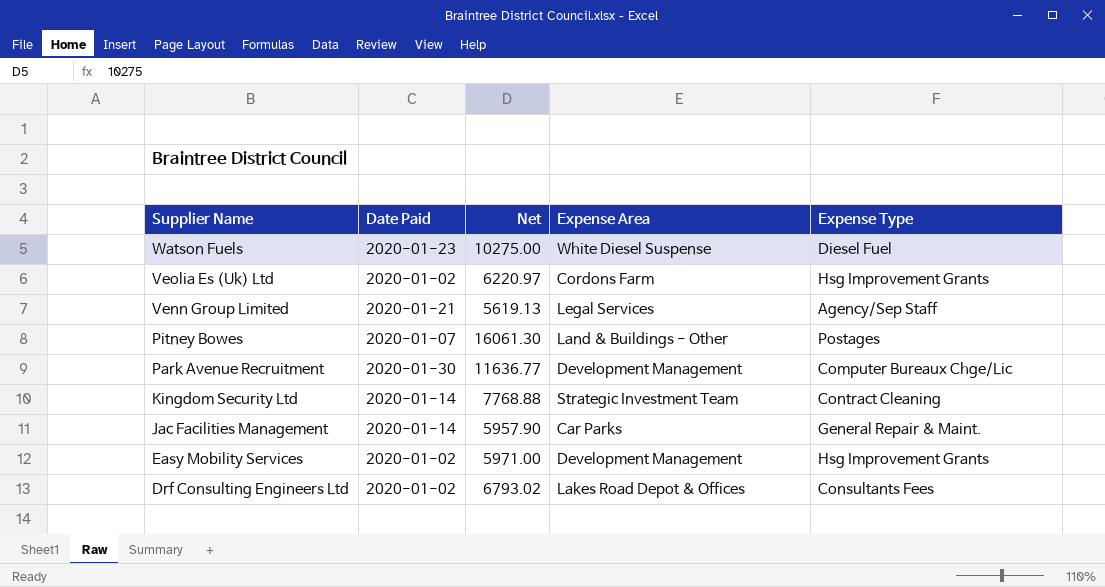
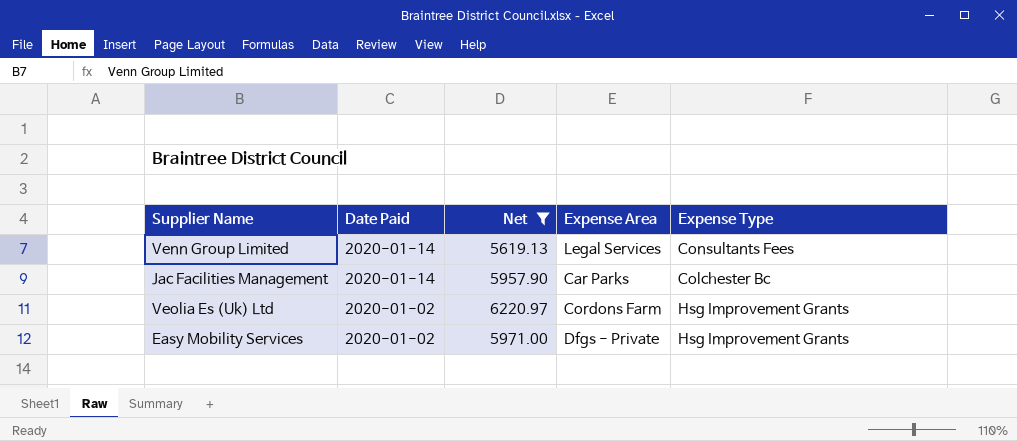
filter: none -> Net <= 6220.97
row order: Supplier Name descending -> Date Paid descending
Venn Group Limited | Date Paid: 2020-01-21 -> 2020-01-14
Venn Group Limited | Expense Type: Agency/Sep Staff -> Consultants Fees
Jac Facilities Management | Expense Type: General Repair & Maint. -> Colchester Bc
Easy Mobility Services | Expense Area: Development Management -> Dfgs - Private

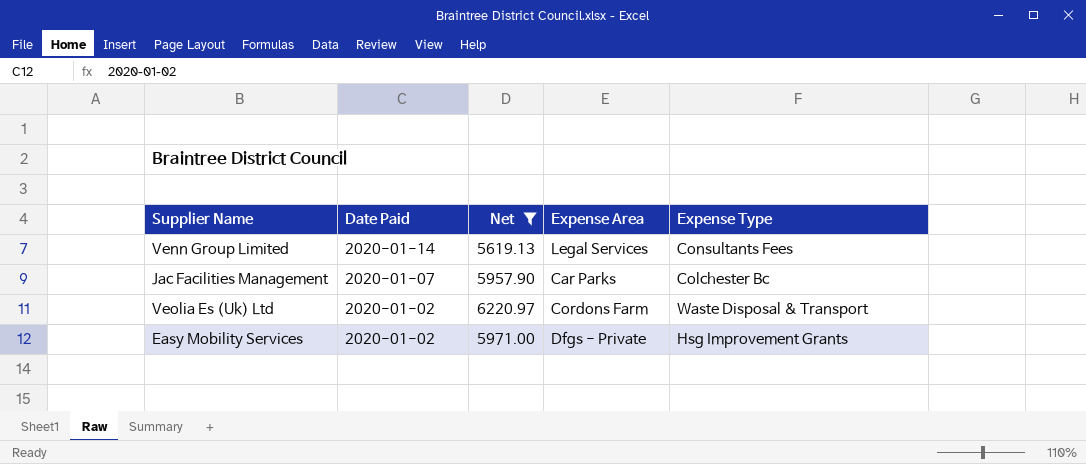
Jac Facilities Management | Date Paid: 2020-01-14 -> 2020-01-07
Veolia Es (Uk) Ltd | Expense Type: Hsg Improvement Grants -> Waste Disposal & Transport

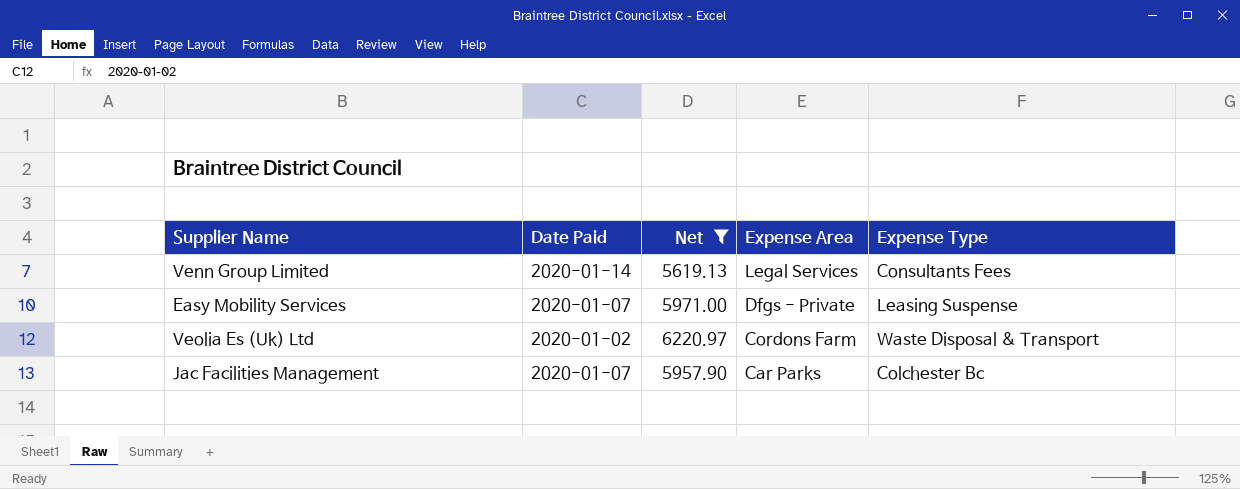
row order: Date Paid descending -> Expense Area descending
Easy Mobility Services | Date Paid: 2020-01-02 -> 2020-01-07
Easy Mobility Services | Expense Type: Hsg Improvement Grants -> Leasing Suspense

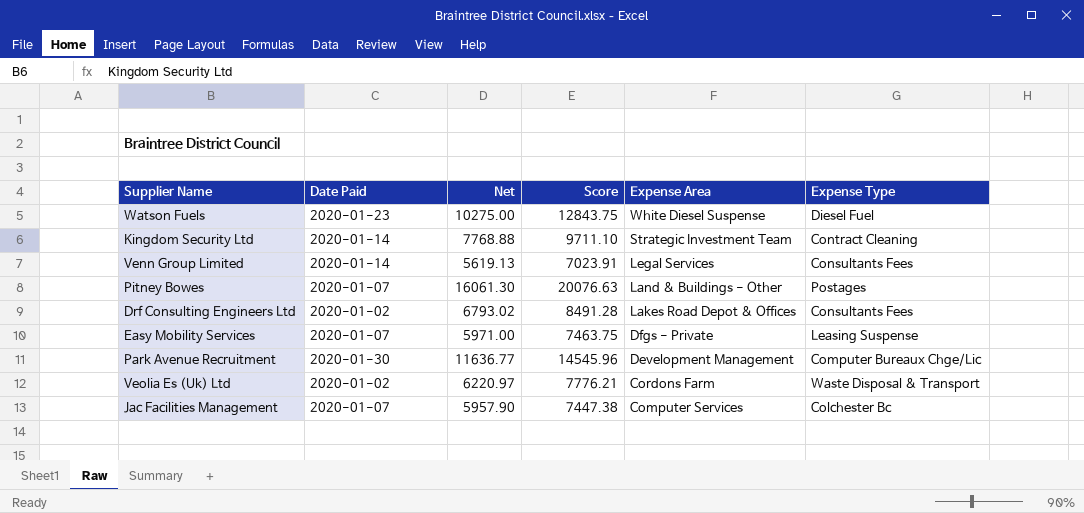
filter: Net <= 6220.97 -> none
column Score | formula: none -> [Net] * 1.25
Jac Facilities Management | Expense Area: Car Parks -> Computer Services

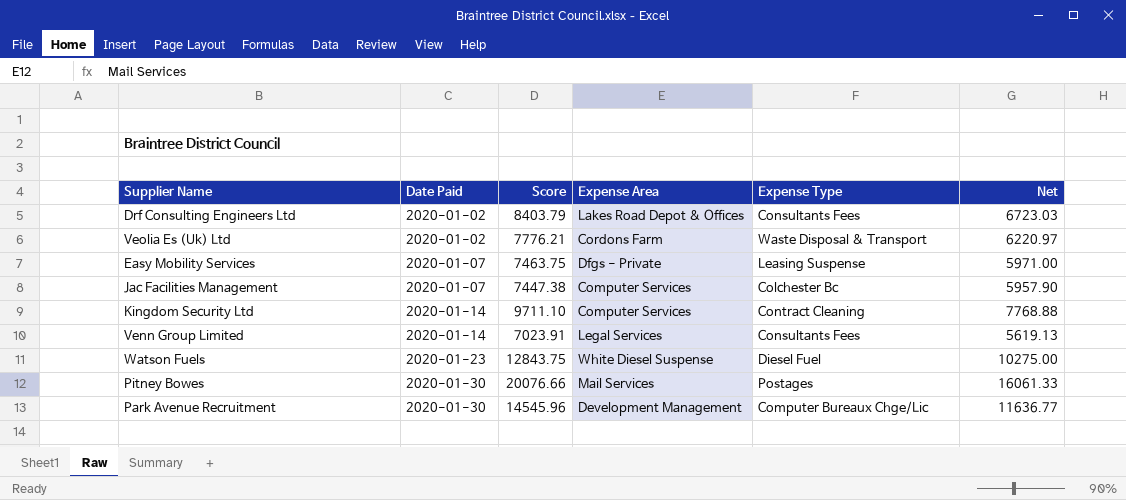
row order: Expense Area descending -> Date Paid ascending
column Net | position: 3 -> 6
Drf Consulting Engineers Ltd | Score: 8491.28 -> 8403.79
Drf Consulting Engineers Ltd | Net: 6793.02 -> 6723.03
Kingdom Security Ltd | Expense Area: Strategic Investment Team -> Computer Services
Pitney Bowes | Date Paid: 2020-01-07 -> 2020-01-30
Pitney Bowes | Score: 20076.63 -> 20076.66
Pitney Bowes | Expense Area: Land & Buildings - Other -> Mail Services
Pitney Bowes | Net: 16061.30 -> 16061.33

